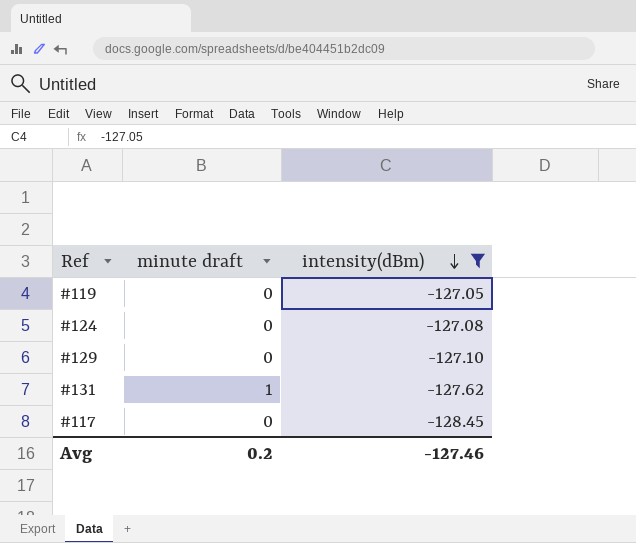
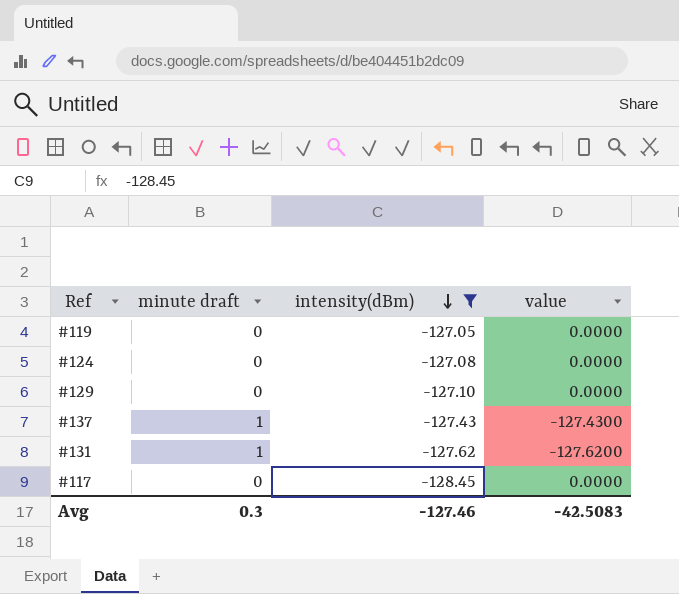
column value | formula: none -> [minute draft] * [intensity(dBm)]
row #137: none -> 1 | -127.43 | -127.4300
Avg | minute draft: 0.2 -> 0.3

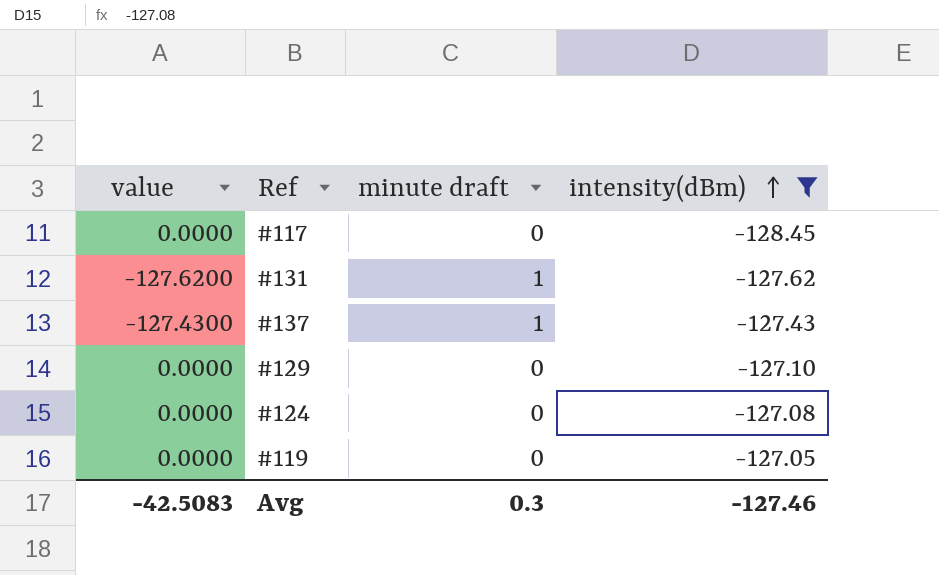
row order: intensity(dBm) descending -> intensity(dBm) ascending
column value | position: 4 -> 1

